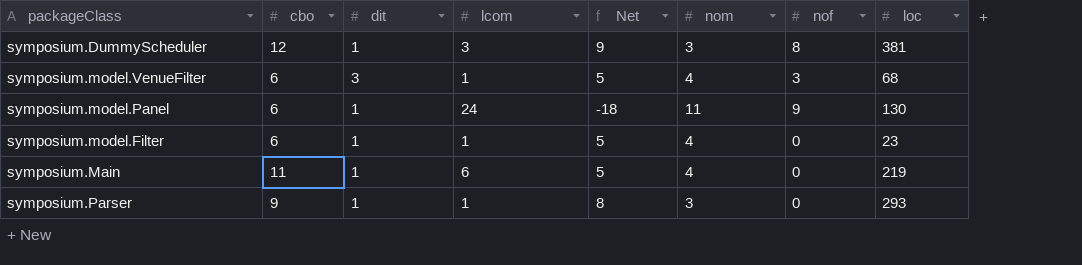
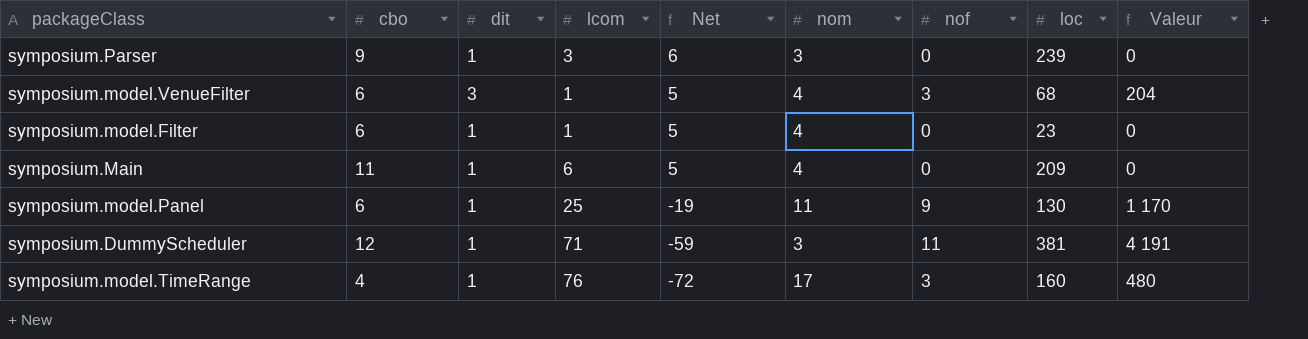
row order: none -> Net descending
column Valeur | formula: none -> [nof] * [loc]
symposium.Parser | lcom: 1 -> 3
symposium.Parser | Net: 8 -> 6
symposium.Parser | loc: 293 -> 239
symposium.Main | loc: 219 -> 209
symposium.model.Panel | lcom: 24 -> 25
symposium.model.Panel | Net: -18 -> -19
symposium.DummyScheduler | lcom: 3 -> 71
symposium.DummyScheduler | Net: 9 -> -59
symposium.DummyScheduler | nof: 8 -> 11
row symposium.model.TimeRange: none -> 4 | 1 | 76 | -72 | 17 | 3 | 160 | 480

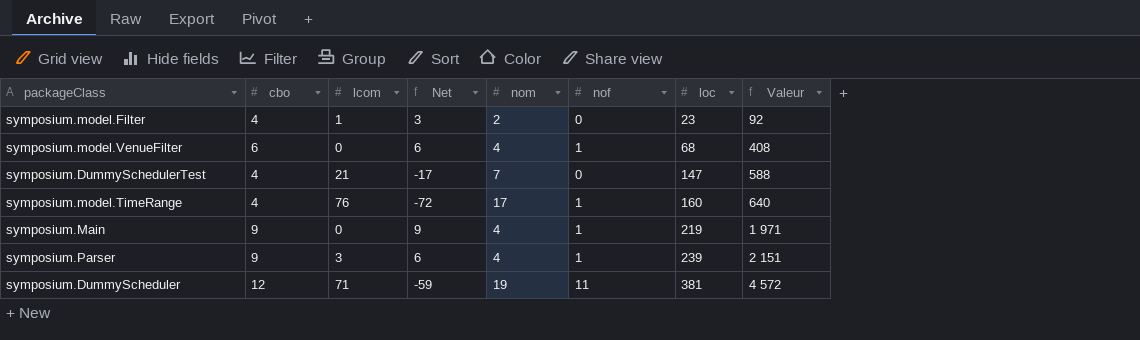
row order: Net descending -> loc ascending
column dit | position: 3 -> none
column Valeur | formula: [nof] * [loc] -> [cbo] * [loc]
row symposium.model.Panel: 6 | 1 | 25 | -19 | 11 | 9 | 130 | 1 170 -> none
symposium.model.Filter | cbo: 6 -> 4
symposium.model.Filter | Net: 5 -> 3
symposium.model.Filter | nom: 4 -> 2
symposium.model.VenueFilter | lcom: 1 -> 0
symposium.model.VenueFilter | Net: 5 -> 6
symposium.model.VenueFilter | nof: 3 -> 1
row symposium.DummySchedulerTest: none -> 4 | 21 | -17 | 7 | 0 | 147 | 588
symposium.model.TimeRange | nof: 3 -> 1
symposium.Main | cbo: 11 -> 9
symposium.Main | lcom: 6 -> 0
symposium.Main | Net: 5 -> 9
symposium.Main | nof: 0 -> 1
symposium.Main | loc: 209 -> 219
symposium.Parser | nom: 3 -> 4
symposium.Parser | nof: 0 -> 1
symposium.DummyScheduler | nom: 3 -> 19

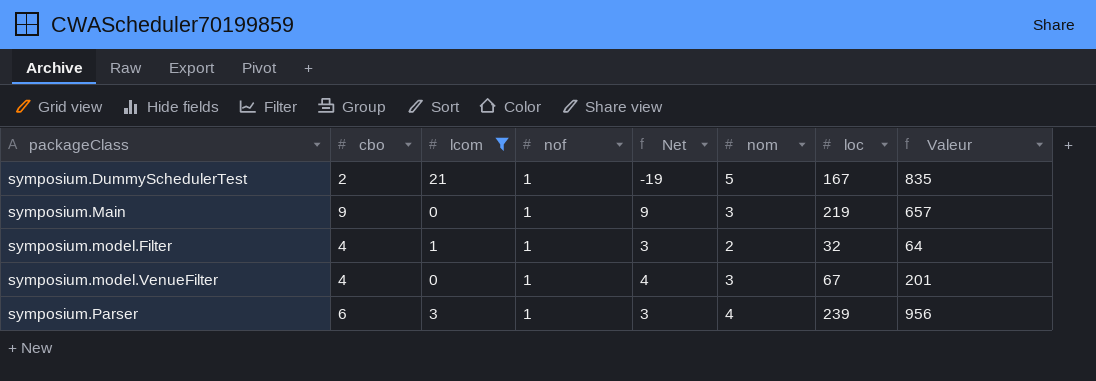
filter: none -> lcom <= 21
row order: loc ascending -> packageClass ascending
column nof | position: 6 -> 4
column Valeur | formula: [cbo] * [loc] -> [nom] * [loc]
symposium.DummySchedulerTest | cbo: 4 -> 2
symposium.DummySchedulerTest | nof: 0 -> 1
symposium.DummySchedulerTest | Net: -17 -> -19
symposium.DummySchedulerTest | nom: 7 -> 5
symposium.DummySchedulerTest | loc: 147 -> 167
symposium.Main | nom: 4 -> 3
symposium.model.Filter | nof: 0 -> 1
symposium.model.Filter | loc: 23 -> 32
symposium.model.VenueFilter | cbo: 6 -> 4
symposium.model.VenueFilter | Net: 6 -> 4
symposium.model.VenueFilter | nom: 4 -> 3
symposium.model.VenueFilter | loc: 68 -> 67
symposium.Parser | cbo: 9 -> 6
symposium.Parser | Net: 6 -> 3

